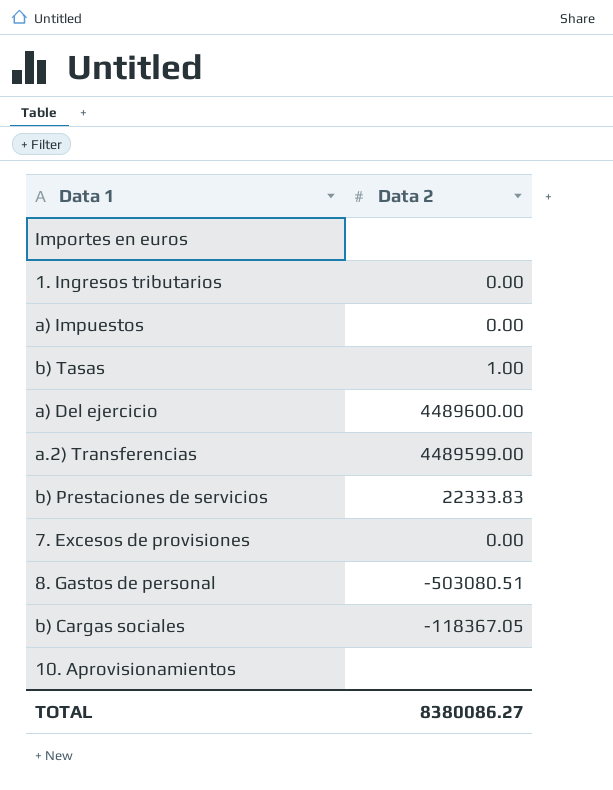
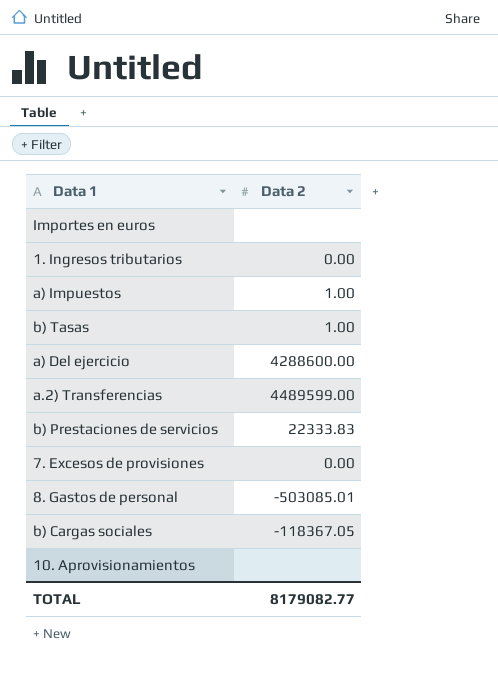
a) Impuestos | Data 2: 0.00 -> 1.00
a) Del ejercicio | Data 2: 4489600.00 -> 4288600.00
8. Gastos de personal | Data 2: -503080.51 -> -503085.01
TOTAL | Data 2: 8380086.27 -> 8179082.77

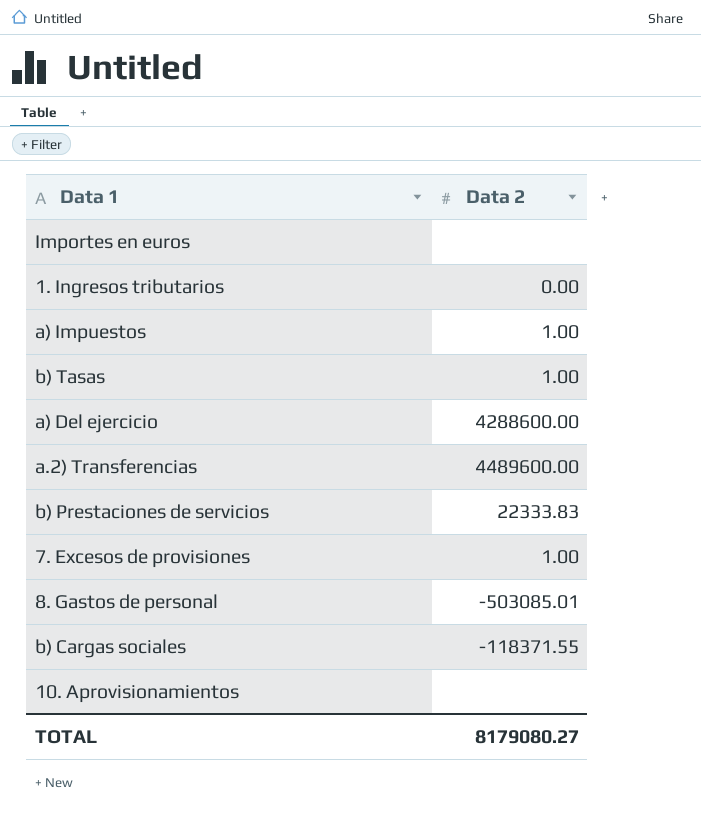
a.2) Transferencias | Data 2: 4489599.00 -> 4489600.00
7. Excesos de provisiones | Data 2: 0.00 -> 1.00
b) Cargas sociales | Data 2: -118367.05 -> -118371.55
TOTAL | Data 2: 8179082.77 -> 8179080.27

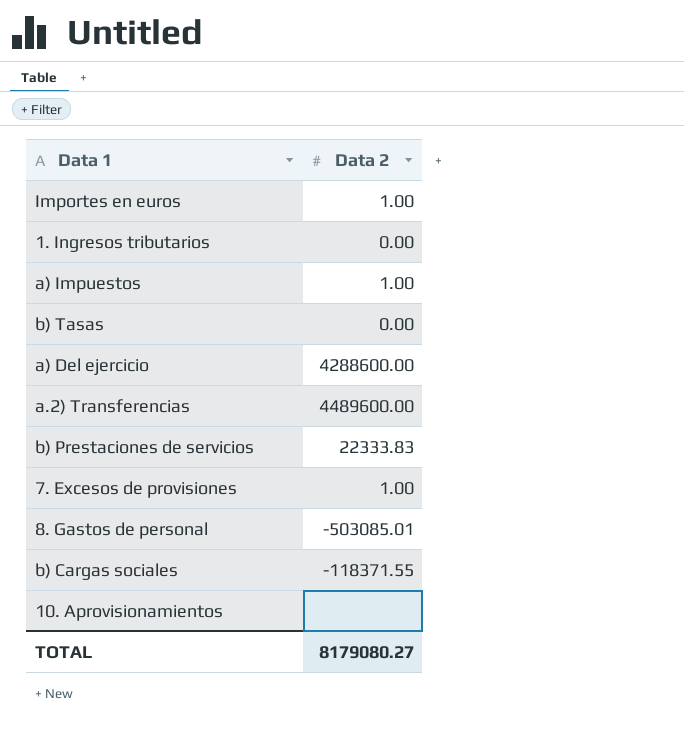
Importes en euros | Data 2: none -> 1.00
b) Tasas | Data 2: 1.00 -> 0.00

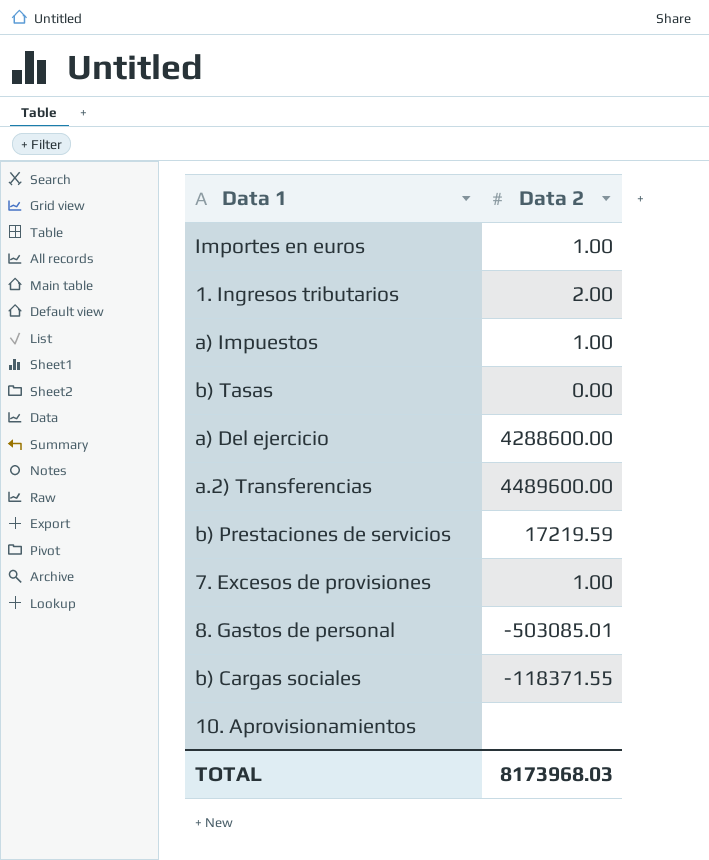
1. Ingresos tributarios | Data 2: 0.00 -> 2.00
b) Prestaciones de servicios | Data 2: 22333.83 -> 17219.59
TOTAL | Data 2: 8179080.27 -> 8173968.03

